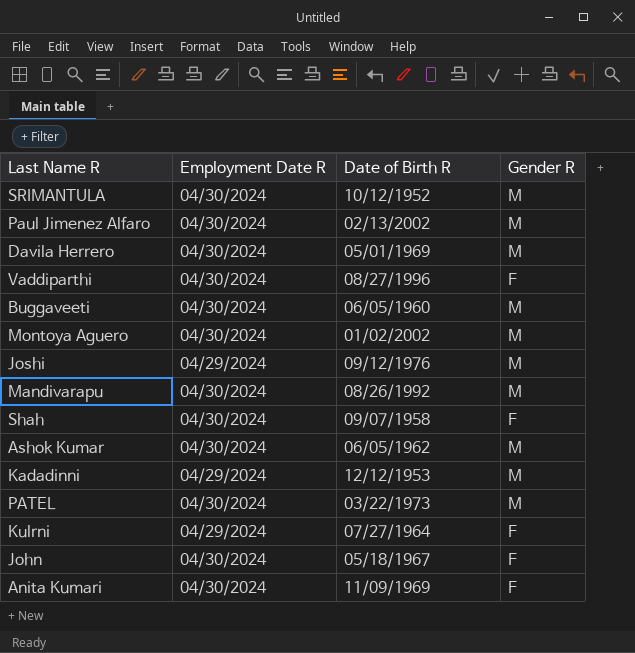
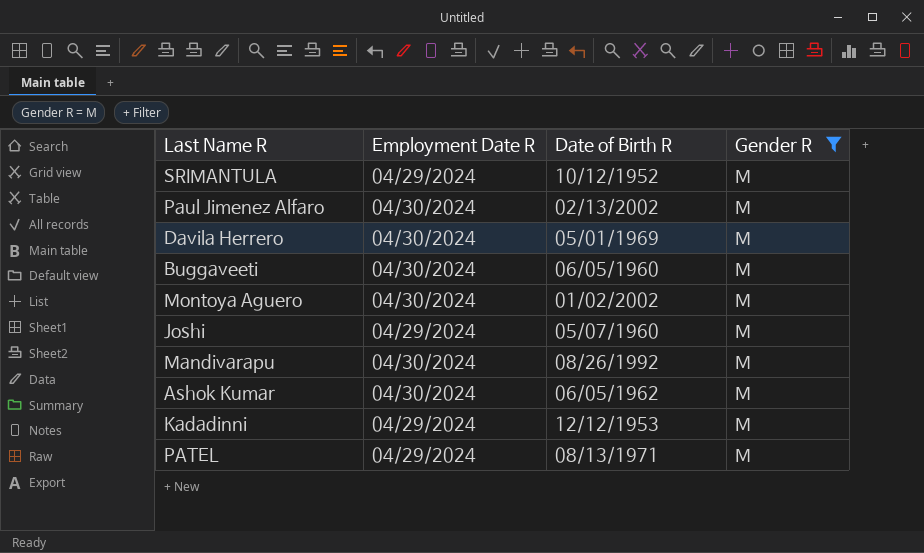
filter: none -> Gender R = M
SRIMANTULA | Employment Date R: 04/30/2024 -> 04/29/2024
Joshi | Date of Birth R: 09/12/1976 -> 05/07/1960
PATEL | Employment Date R: 04/30/2024 -> 04/29/2024
PATEL | Date of Birth R: 03/22/1973 -> 08/13/1971

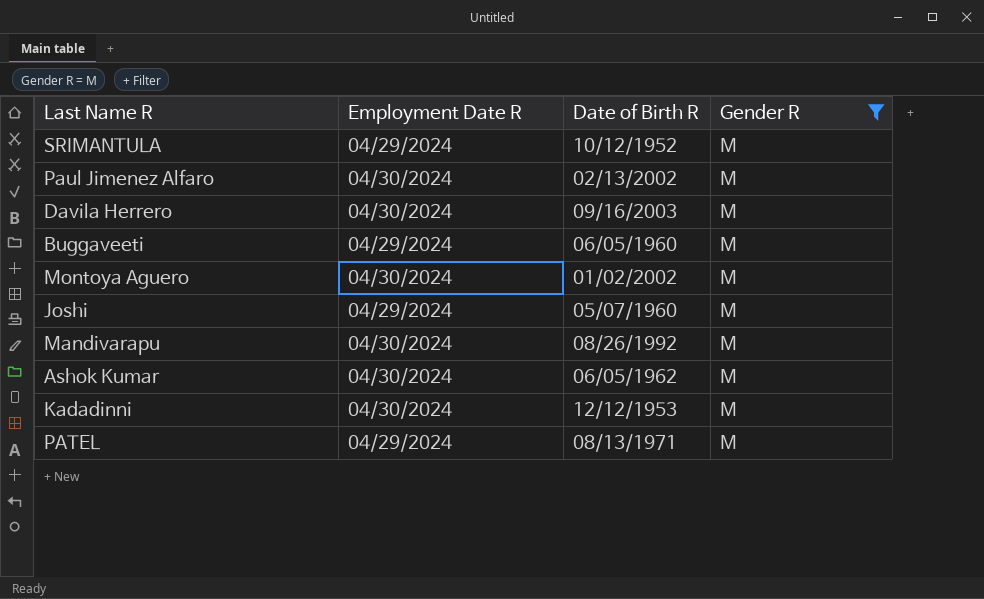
Davila Herrero | Date of Birth R: 05/01/1969 -> 09/16/2003
Buggaveeti | Employment Date R: 04/30/2024 -> 04/29/2024
Kadadinni | Employment Date R: 04/29/2024 -> 04/30/2024

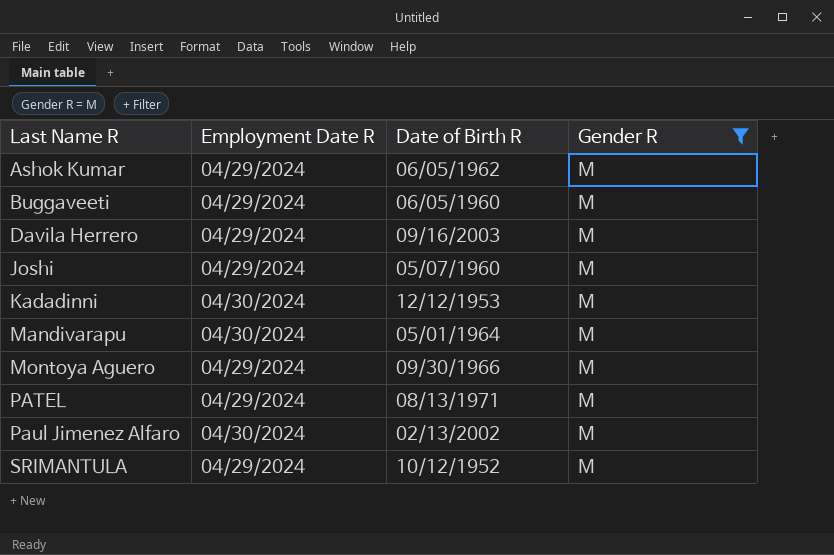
row order: none -> Last Name R ascending
Ashok Kumar | Employment Date R: 04/30/2024 -> 04/29/2024
Davila Herrero | Employment Date R: 04/30/2024 -> 04/29/2024
Mandivarapu | Date of Birth R: 08/26/1992 -> 05/01/1964
Montoya Aguero | Employment Date R: 04/30/2024 -> 04/29/2024
Montoya Aguero | Date of Birth R: 01/02/2002 -> 09/30/1966

